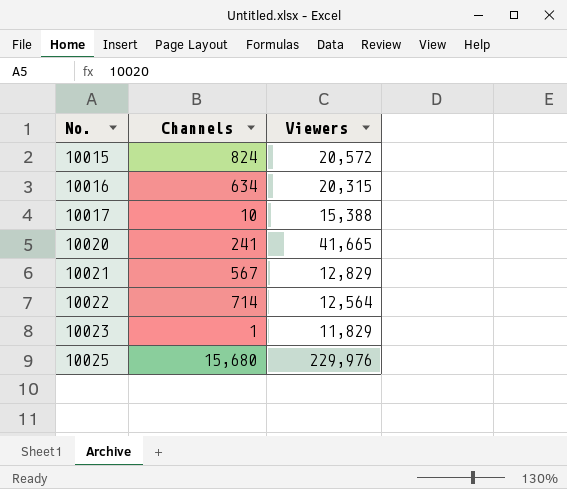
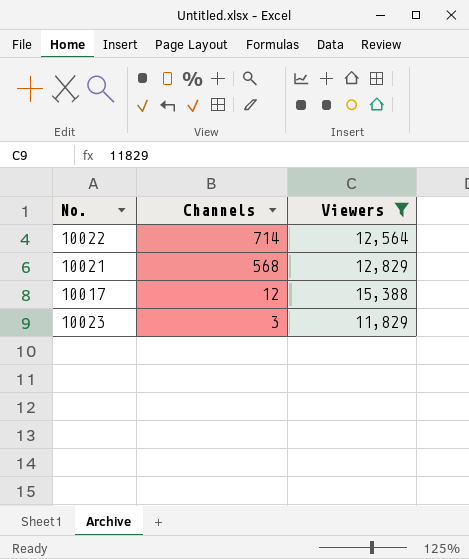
filter: none -> Viewers <= 15,388
row order: No. ascending -> Channels descending
10021 | Channels: 567 -> 568
10017 | Channels: 10 -> 12
10023 | Channels: 1 -> 3

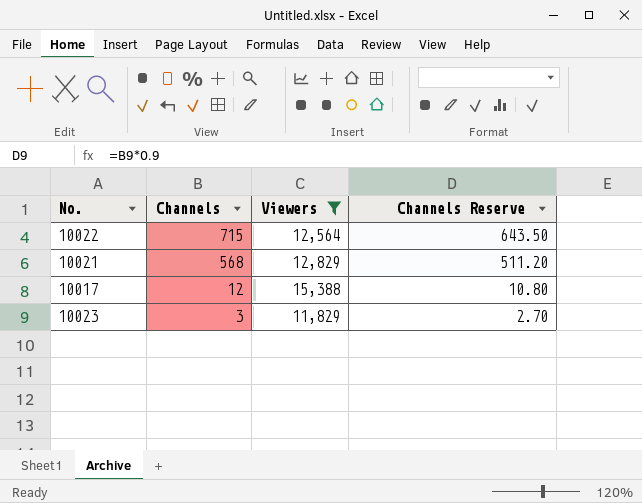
column Channels Reserve | formula: none -> [Channels] * 0.9
10022 | Channels: 714 -> 715

